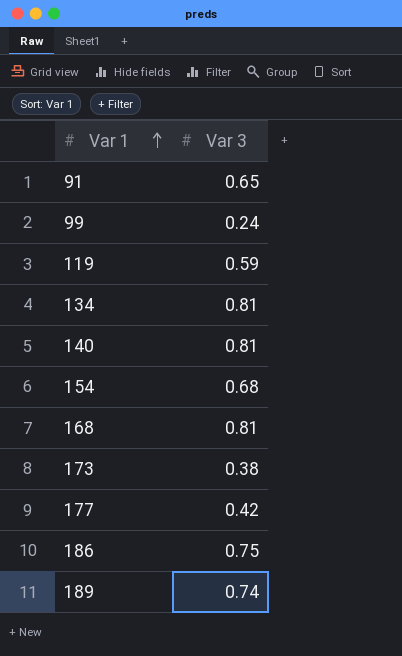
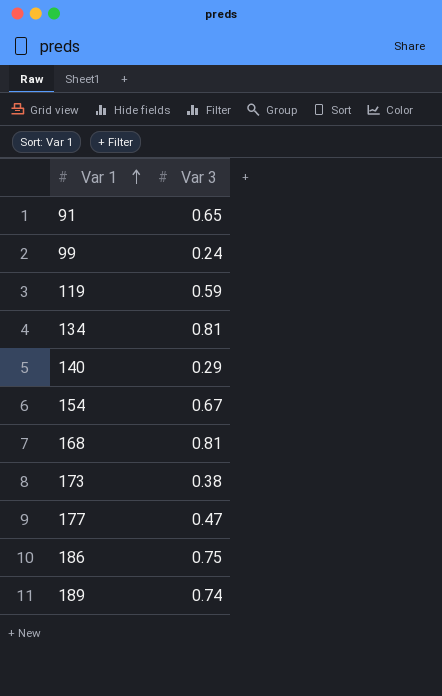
140 | Var 3: 0.81 -> 0.29
154 | Var 3: 0.68 -> 0.67
177 | Var 3: 0.42 -> 0.47

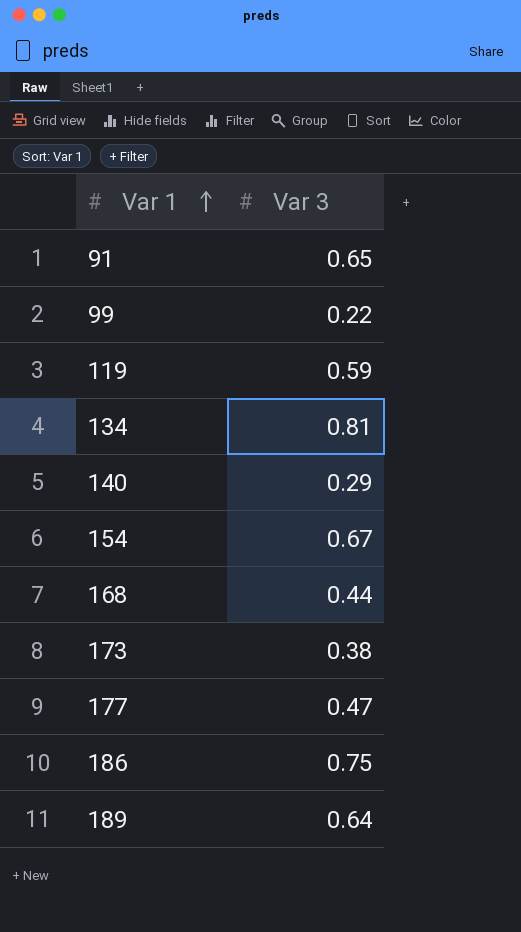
99 | Var 3: 0.24 -> 0.22
168 | Var 3: 0.81 -> 0.44
189 | Var 3: 0.74 -> 0.64

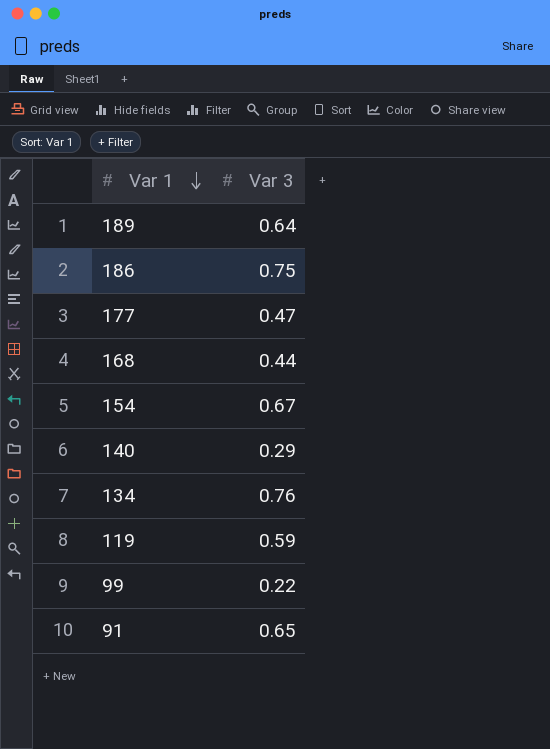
row order: Var 1 ascending -> Var 1 descending
row 173: 0.38 -> none
134 | Var 3: 0.81 -> 0.76

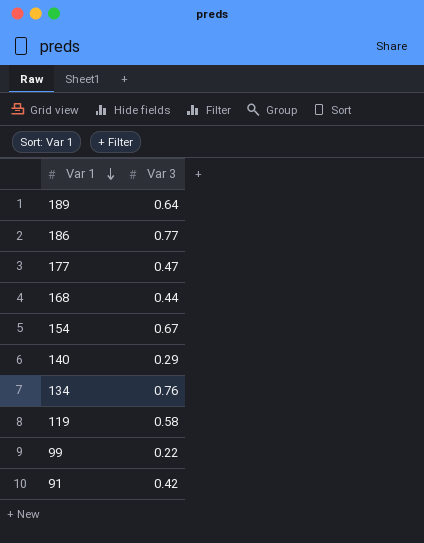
186 | Var 3: 0.75 -> 0.77
119 | Var 3: 0.59 -> 0.58
91 | Var 3: 0.65 -> 0.42

